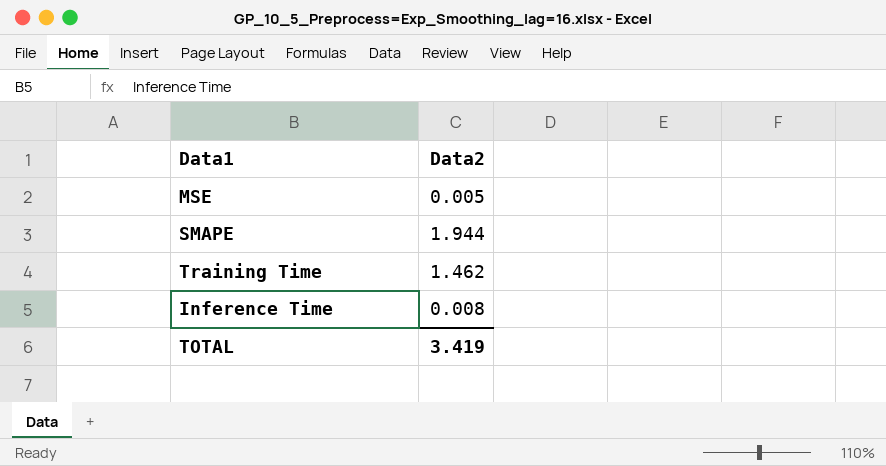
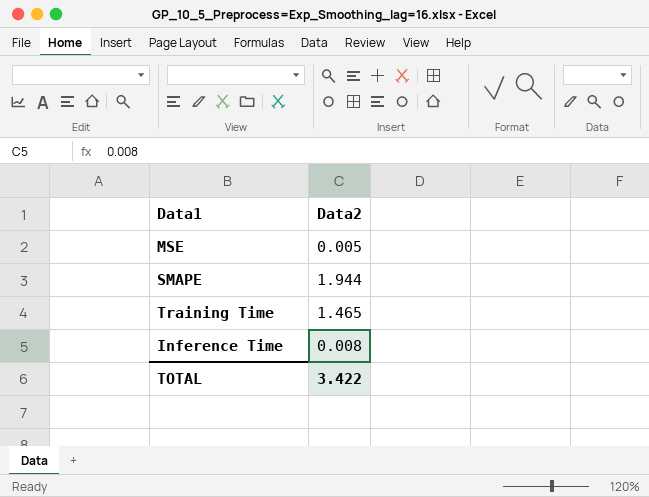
Training Time | Data2: 1.462 -> 1.465
TOTAL | Data2: 3.419 -> 3.422

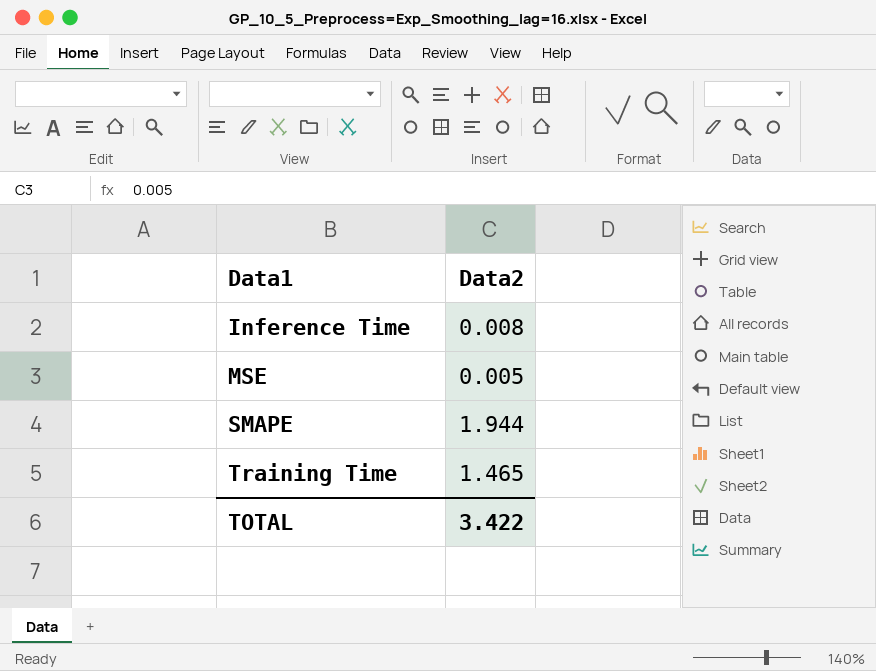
row order: none -> Data1 ascending

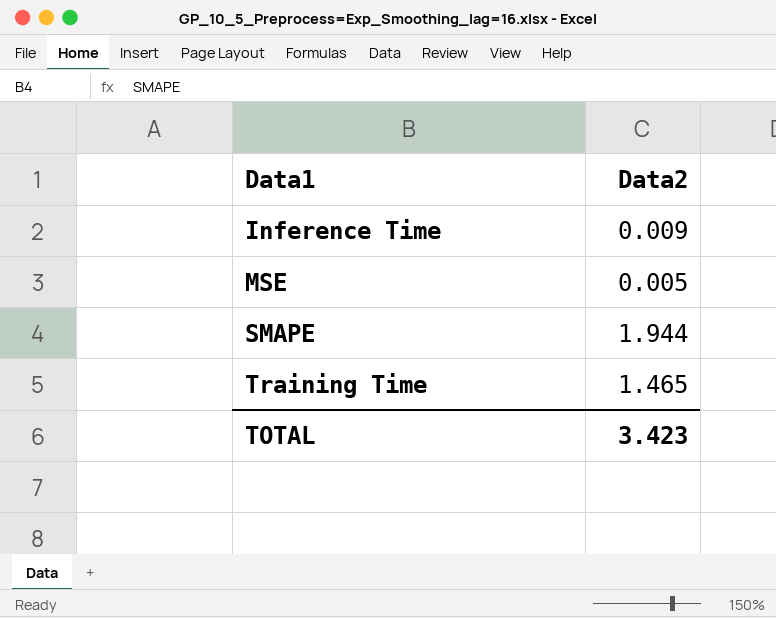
Inference Time | Data2: 0.008 -> 0.009
TOTAL | Data2: 3.422 -> 3.423

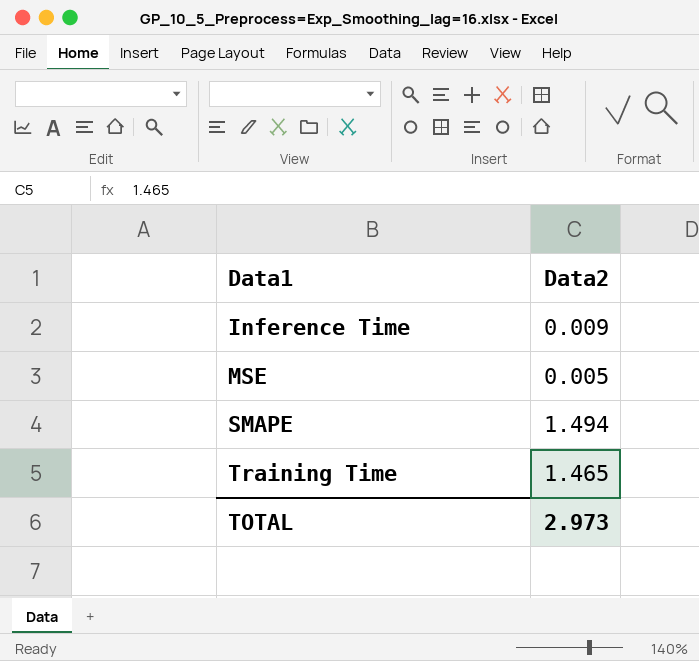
SMAPE | Data2: 1.944 -> 1.494
TOTAL | Data2: 3.423 -> 2.973

